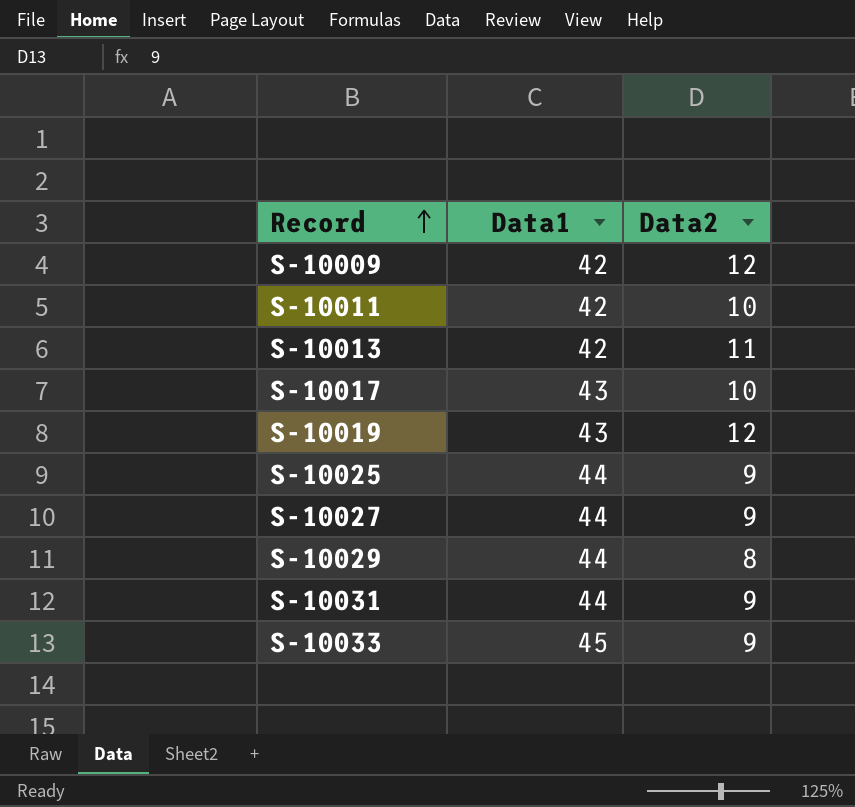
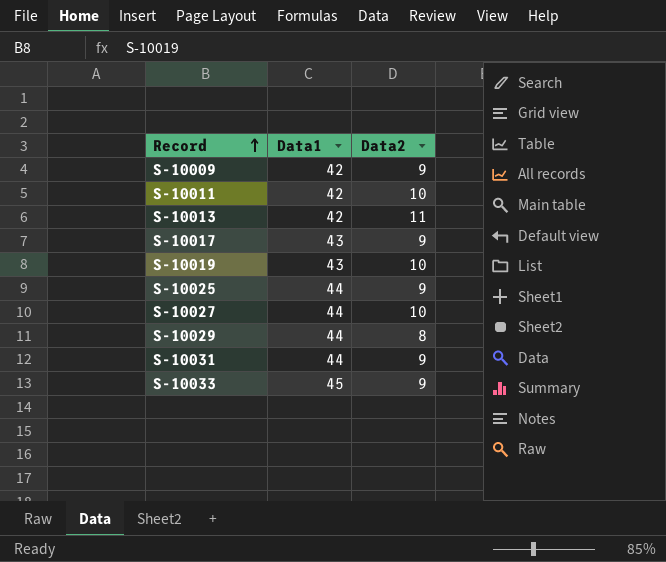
S-10009 | Data2: 12 -> 9
S-10017 | Data2: 10 -> 9
S-10019 | Data2: 12 -> 10
S-10027 | Data2: 9 -> 10

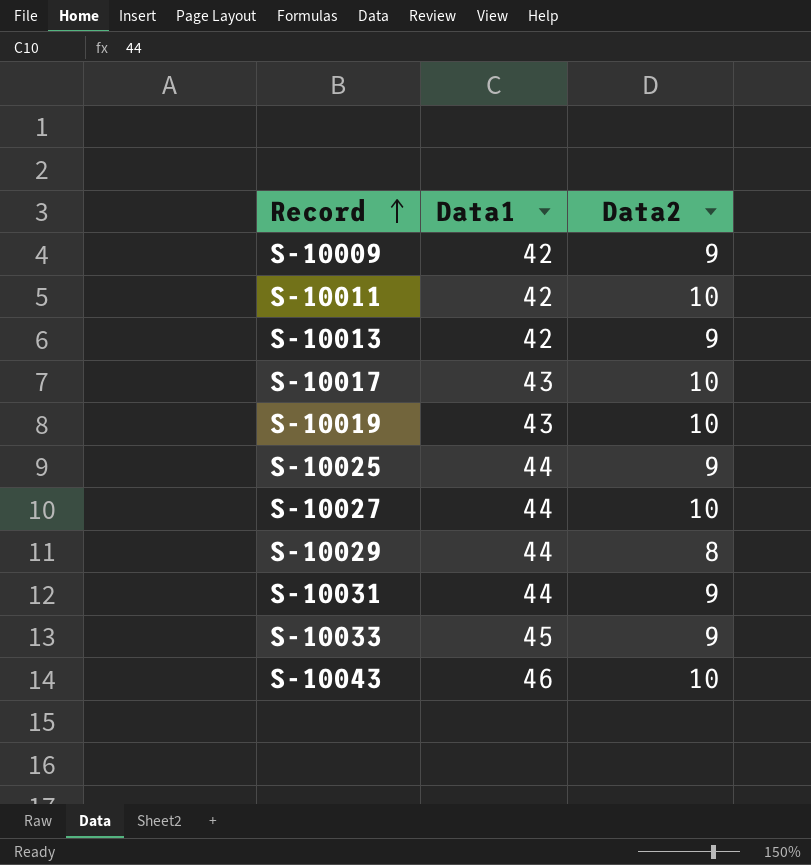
S-10013 | Data2: 11 -> 9
S-10017 | Data2: 9 -> 10
row S-10043: none -> 46 | 10

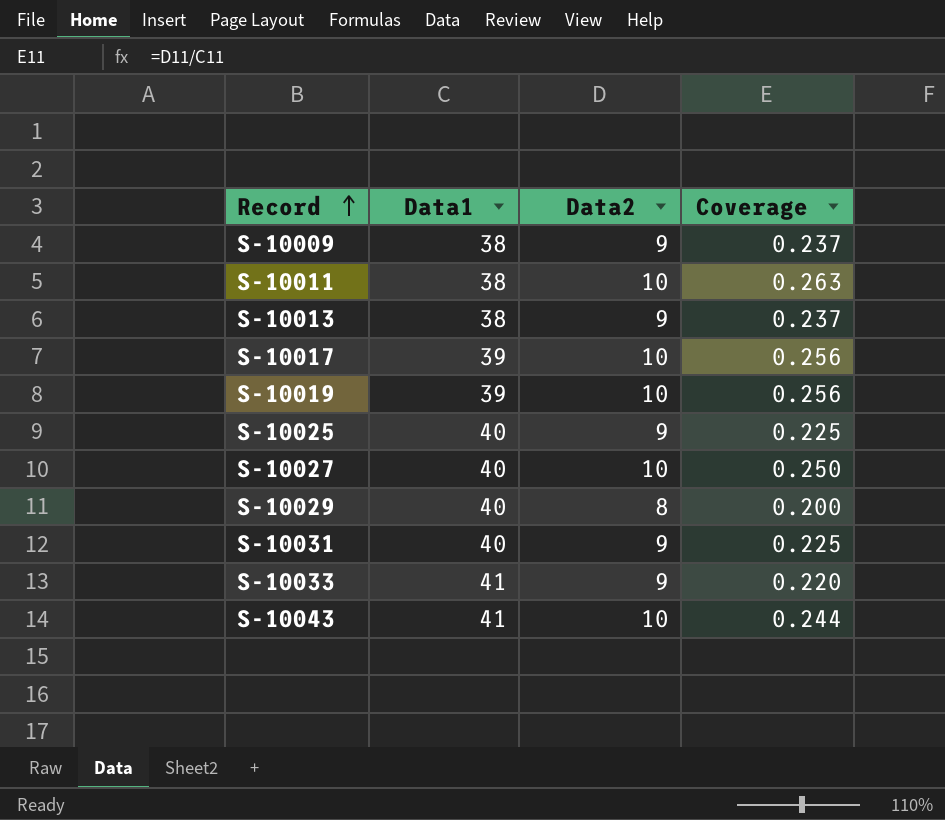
column Coverage | formula: none -> [Data2] / [Data1]
S-10009 | Data1: 42 -> 38
S-10011 | Data1: 42 -> 38
S-10013 | Data1: 42 -> 38
S-10017 | Data1: 43 -> 39
S-10019 | Data1: 43 -> 39
S-10025 | Data1: 44 -> 40
S-10027 | Data1: 44 -> 40
S-10029 | Data1: 44 -> 40
S-10031 | Data1: 44 -> 40
S-10033 | Data1: 45 -> 41
S-10043 | Data1: 46 -> 41

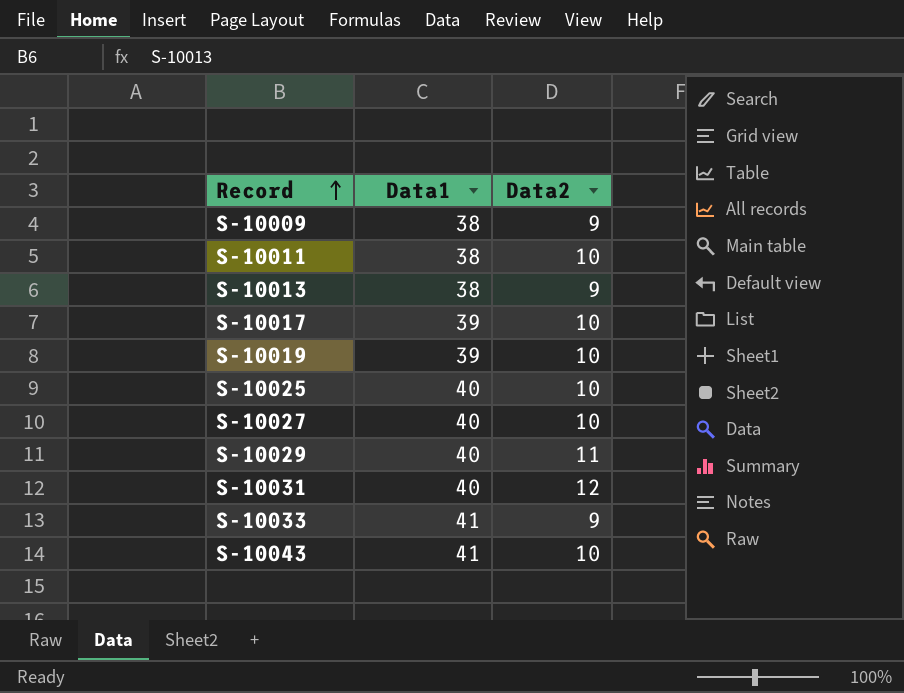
column Coverage | formula: [Data2] / [Data1] -> none
S-10025 | Data2: 9 -> 10
S-10029 | Data2: 8 -> 11
S-10031 | Data2: 9 -> 12

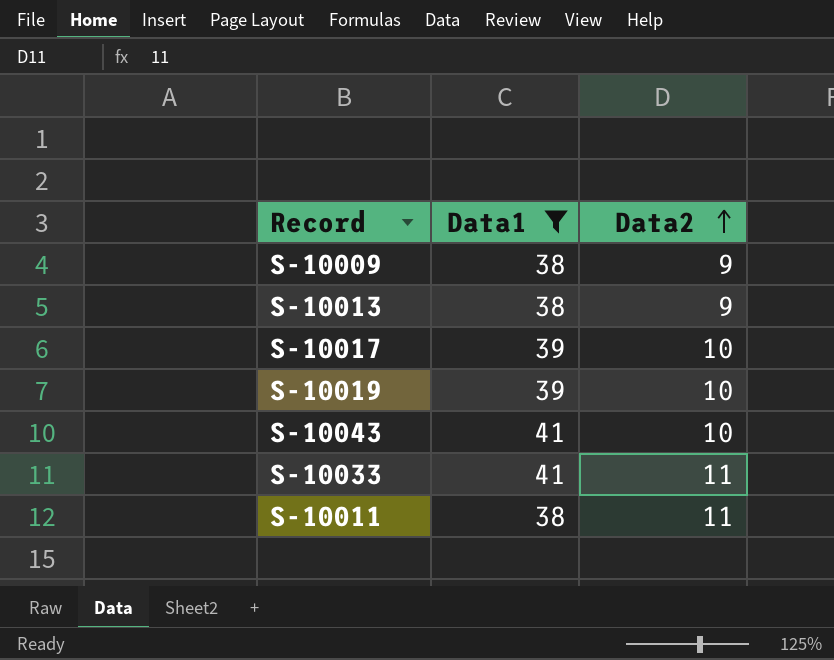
filter: none -> Data1 != 40
row order: Record ascending -> Data2 ascending
S-10033 | Data2: 9 -> 11
S-10011 | Data2: 10 -> 11

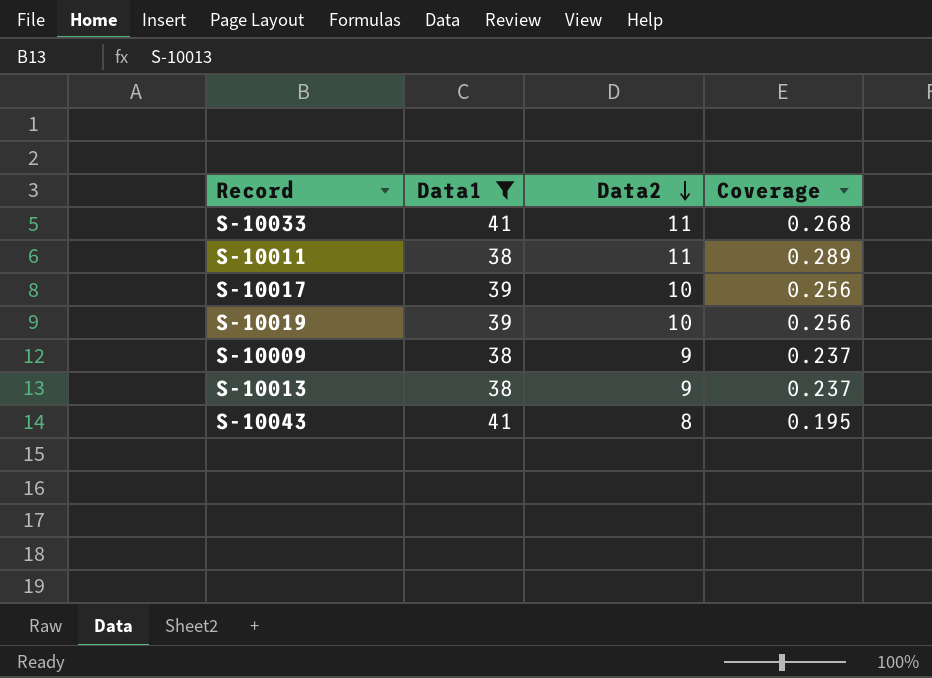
row order: Data2 ascending -> Data2 descending
column Coverage | formula: none -> [Data2] / [Data1]
S-10043 | Data2: 10 -> 8

